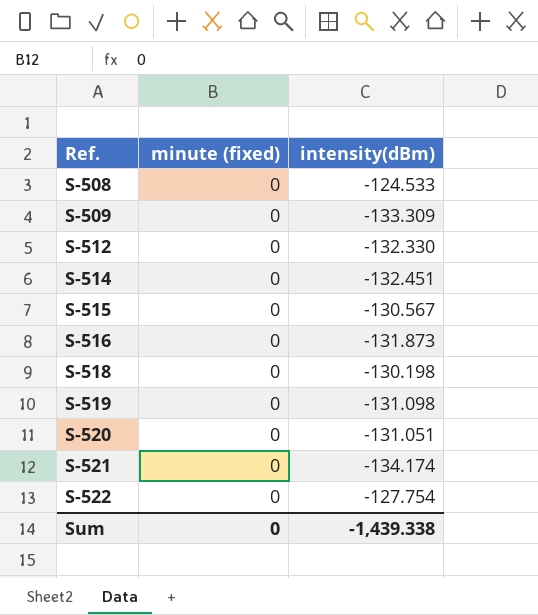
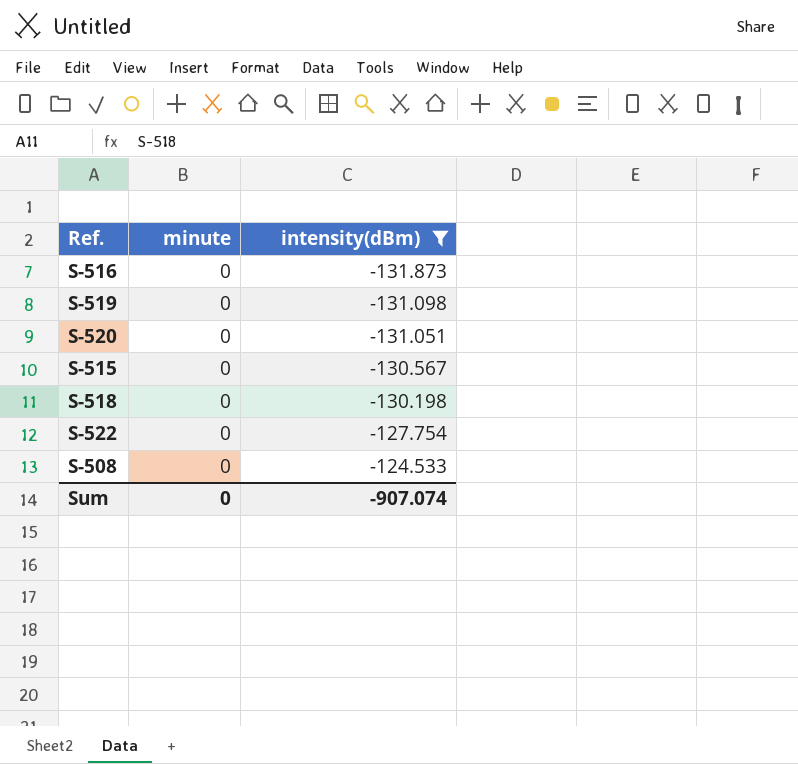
filter: none -> intensity(dBm) >= -131.873
row order: Ref. ascending -> intensity(dBm) ascending
column name: minute (fixed) -> minute
Sum | intensity(dBm): -1,439.338 -> -907.074

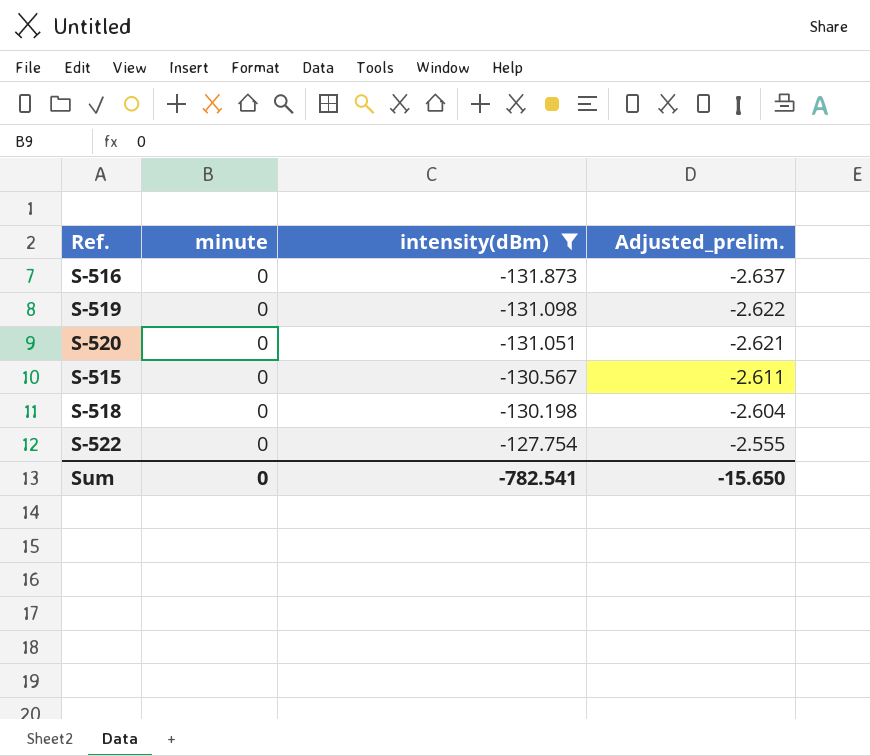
column Adjusted_prelim. | formula: none -> [intensity(dBm)] * 0.02
row S-508: 0 | -124.533 -> none
Sum | intensity(dBm): -907.074 -> -782.541

